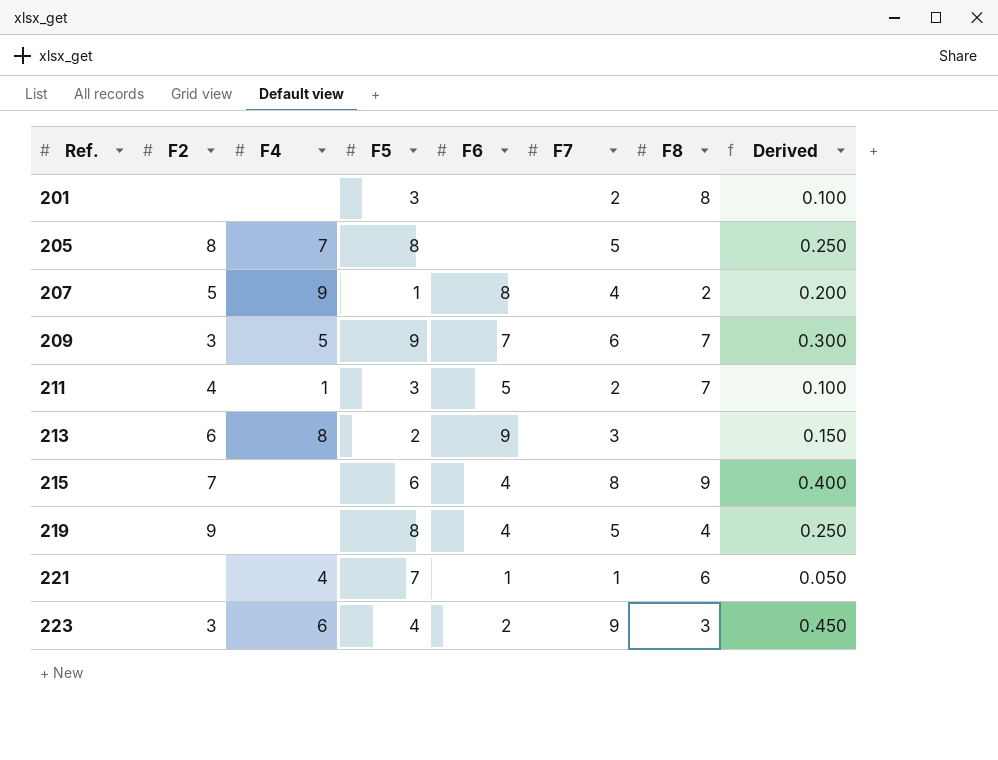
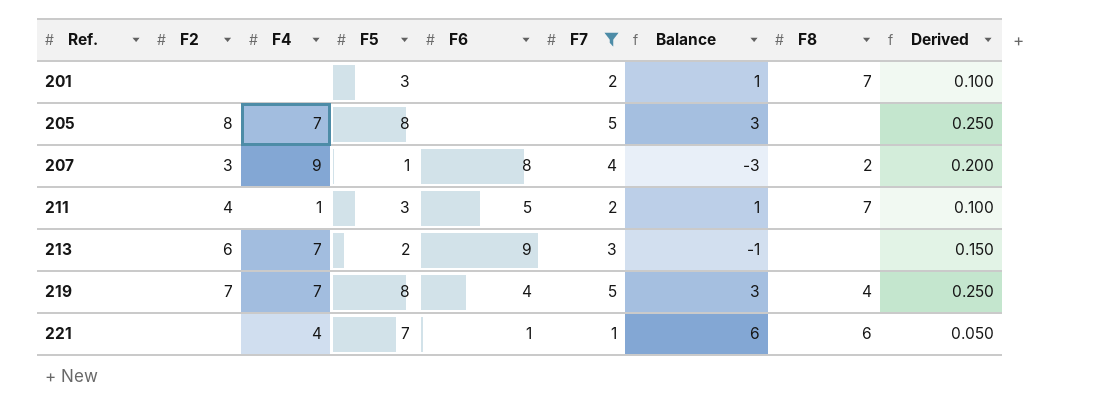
filter: none -> F7 <= 5
column Balance | formula: none -> [F5] - [F7]
201 | F8: 8 -> 7
207 | F2: 5 -> 3
213 | F4: 8 -> 7
219 | F2: 9 -> 7
219 | F4: none -> 7

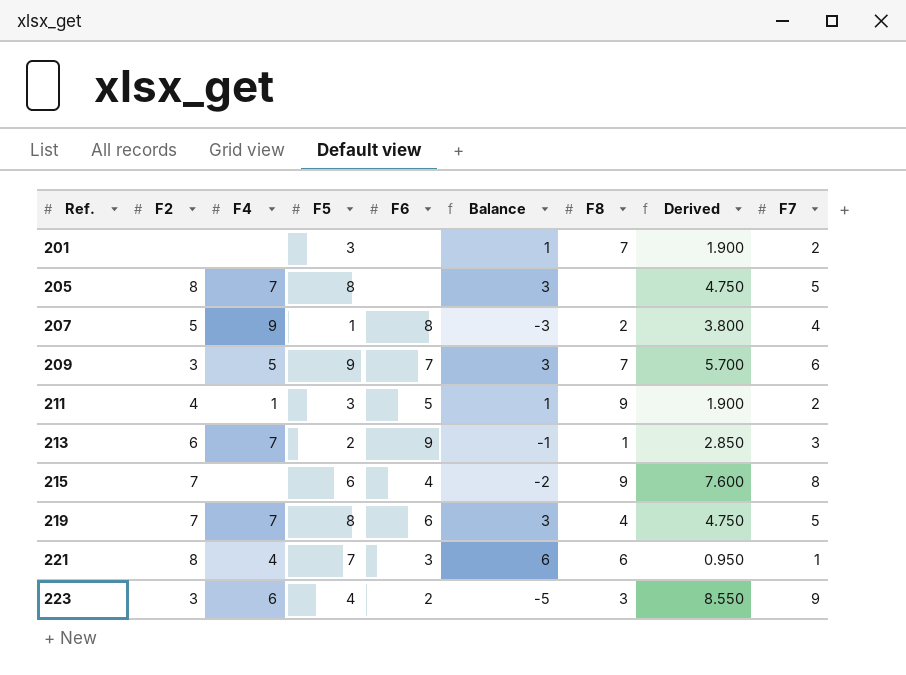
filter: F7 <= 5 -> none
column Derived | formula: [F7] * 0.05 -> [F7] * 0.95
column F7 | position: 6 -> 9
207 | F2: 3 -> 5
211 | F8: 7 -> 9
213 | F8: none -> 1
219 | F6: 4 -> 6
221 | F2: none -> 8
221 | F6: 1 -> 3

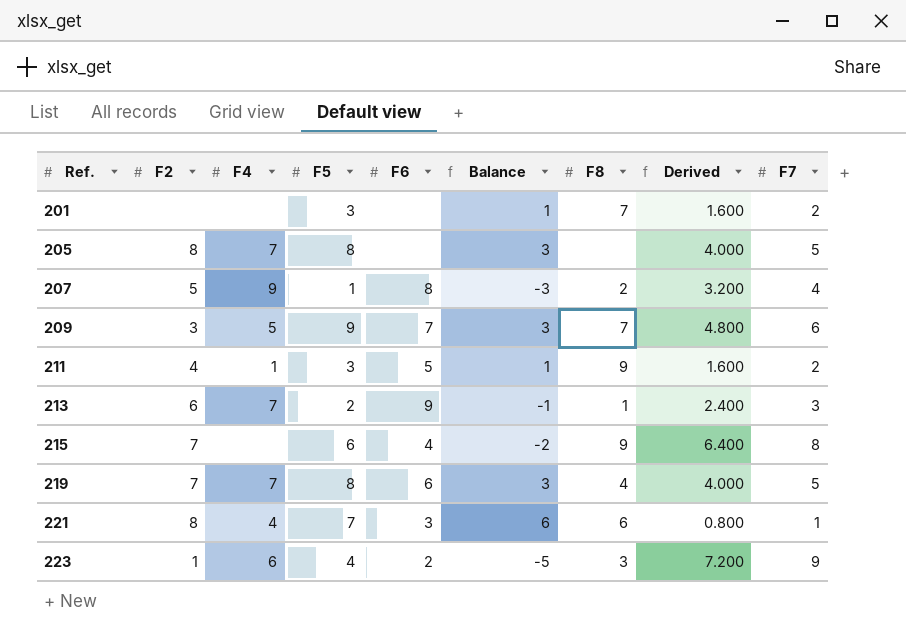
column Derived | formula: [F7] * 0.95 -> [F7] * 0.8
223 | F2: 3 -> 1

